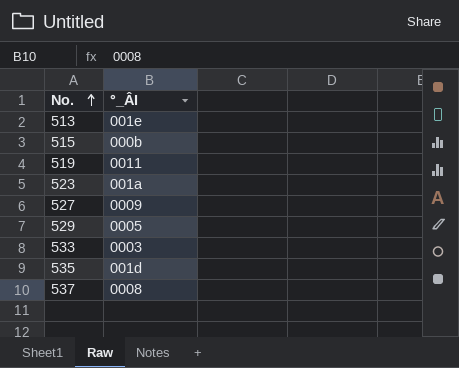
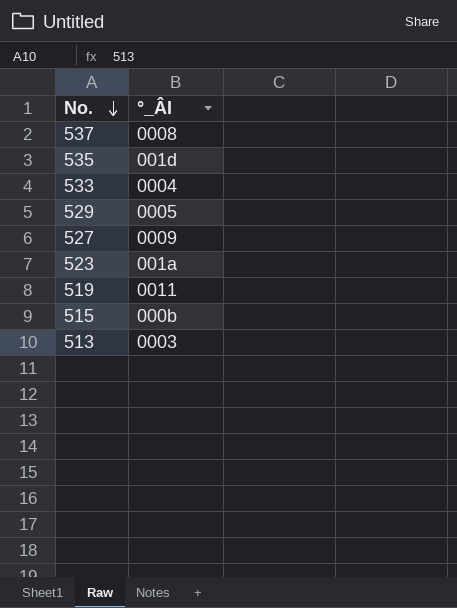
row order: No. ascending -> No. descending
533 | °_ÂI: 0003 -> 0004
513 | °_ÂI: 001e -> 0003

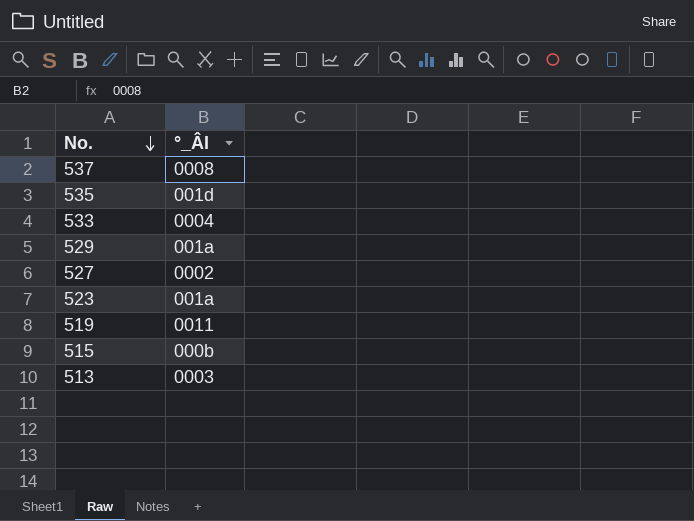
529 | °_ÂI: 0005 -> 001a
527 | °_ÂI: 0009 -> 0002

